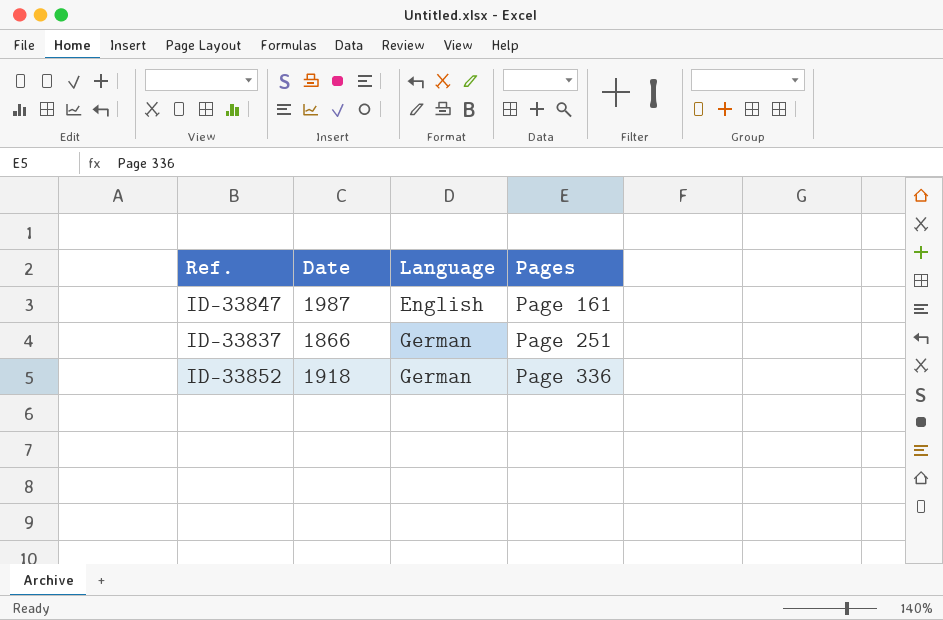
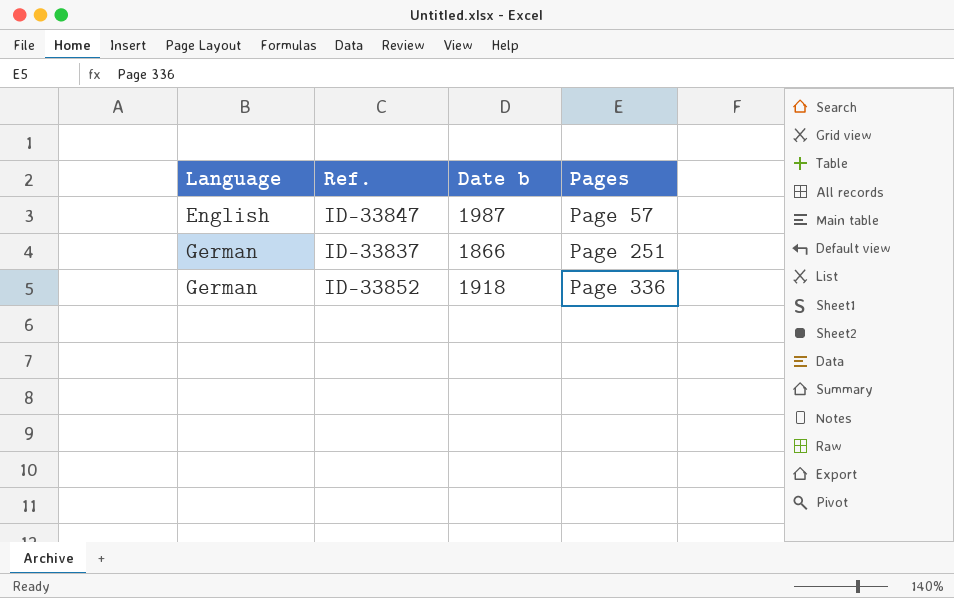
column Language | position: 3 -> 1
column name: Date -> Date b
ID-33847 | Pages: Page 161 -> Page 57

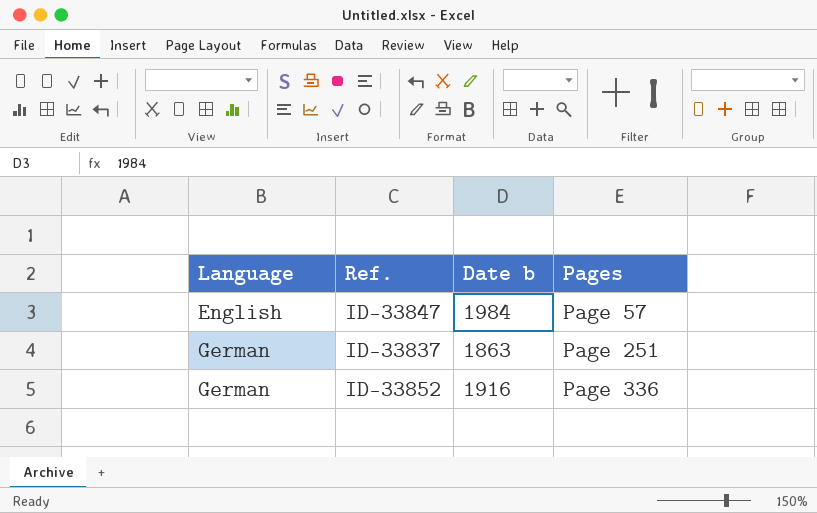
ID-33847 | Date b: 1987 -> 1984
ID-33837 | Date b: 1866 -> 1863
ID-33852 | Date b: 1918 -> 1916

